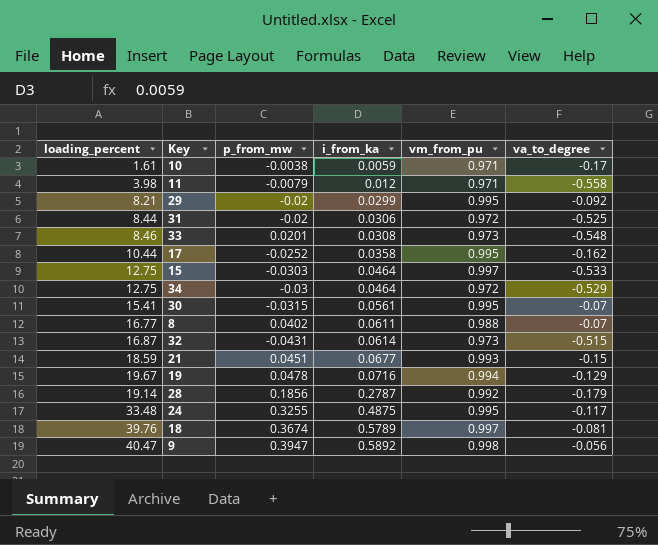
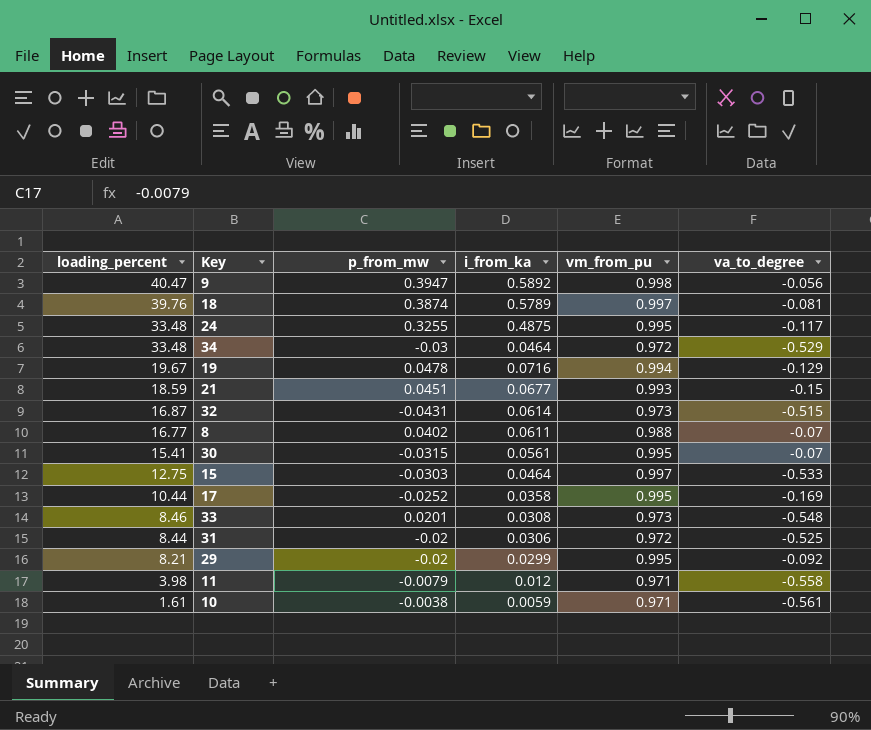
row order: i_from_ka ascending -> loading_percent descending
row 28: 19.14 | 0.1856 | 0.2787 | 0.992 | -0.179 -> none
18 | p_from_mw: 0.3674 -> 0.3874
34 | loading_percent: 12.75 -> 33.48
17 | va_to_degree: -0.162 -> -0.169
10 | va_to_degree: -0.17 -> -0.561

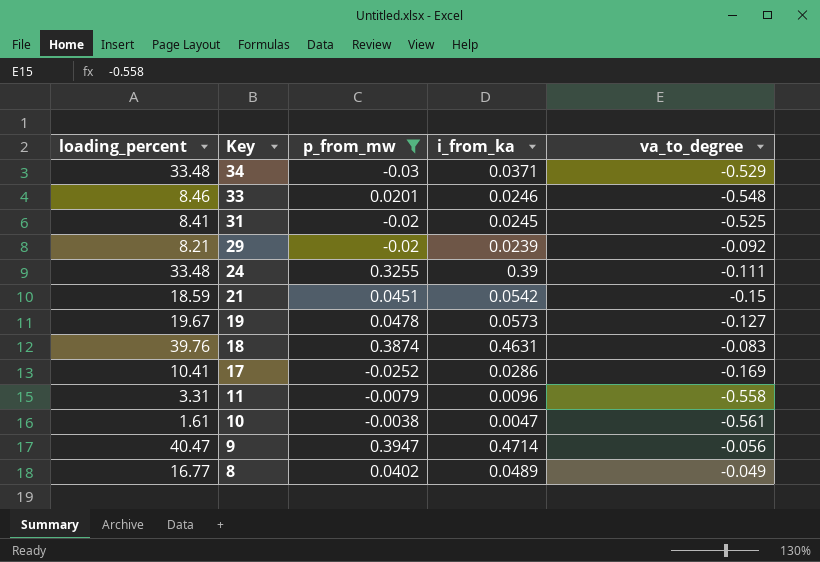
filter: none -> p_from_mw >= -0.03
row order: loading_percent descending -> Key descending
column vm_from_pu | position: 5 -> none
34 | i_from_ka: 0.0464 -> 0.0371
33 | i_from_ka: 0.0308 -> 0.0246
31 | loading_percent: 8.44 -> 8.41
31 | i_from_ka: 0.0306 -> 0.0245
29 | i_from_ka: 0.0299 -> 0.0239
24 | i_from_ka: 0.4875 -> 0.39
24 | va_to_degree: -0.117 -> -0.111
21 | i_from_ka: 0.0677 -> 0.0542
19 | i_from_ka: 0.0716 -> 0.0573
19 | va_to_degree: -0.129 -> -0.127
18 | i_from_ka: 0.5789 -> 0.4631
18 | va_to_degree: -0.081 -> -0.083
17 | loading_percent: 10.44 -> 10.41
17 | i_from_ka: 0.0358 -> 0.0286
11 | loading_percent: 3.98 -> 3.31
11 | i_from_ka: 0.012 -> 0.0096
10 | i_from_ka: 0.0059 -> 0.0047
9 | i_from_ka: 0.5892 -> 0.4714
8 | i_from_ka: 0.0611 -> 0.0489
8 | va_to_degree: -0.07 -> -0.049

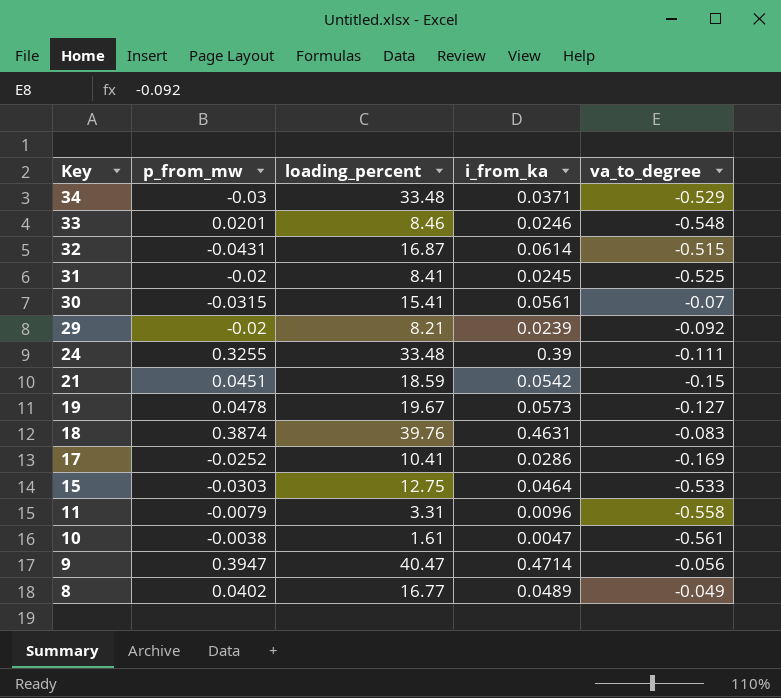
filter: p_from_mw >= -0.03 -> none
column loading_percent | position: 1 -> 3

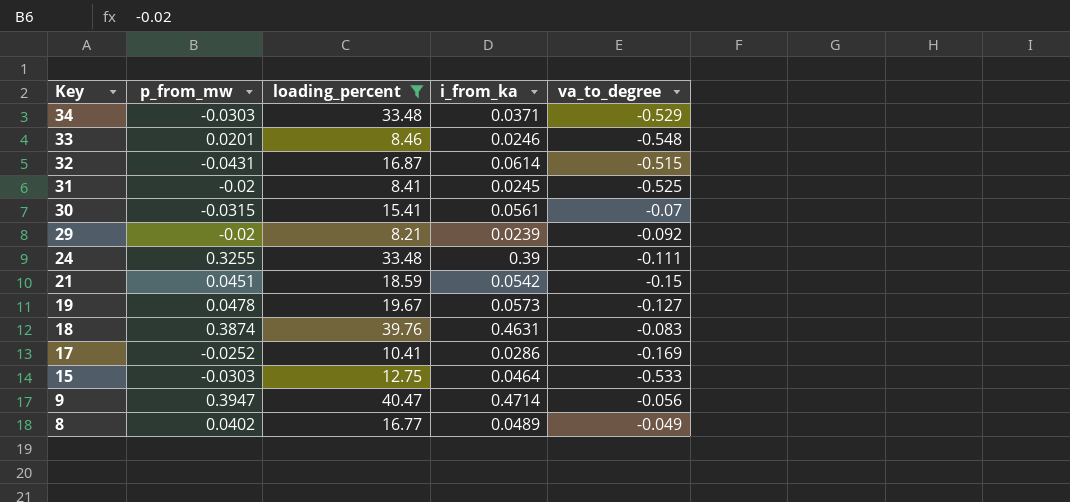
filter: none -> loading_percent >= 8.21
34 | p_from_mw: -0.03 -> -0.0303

